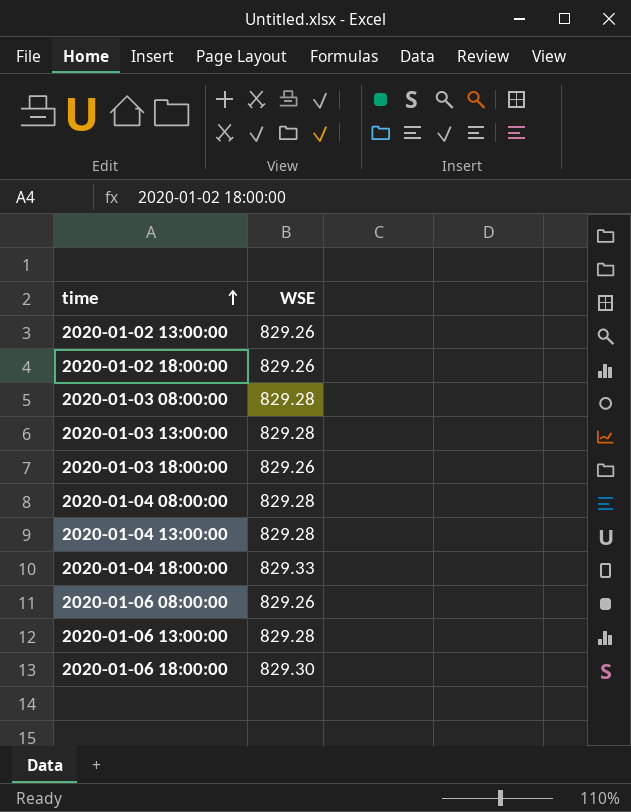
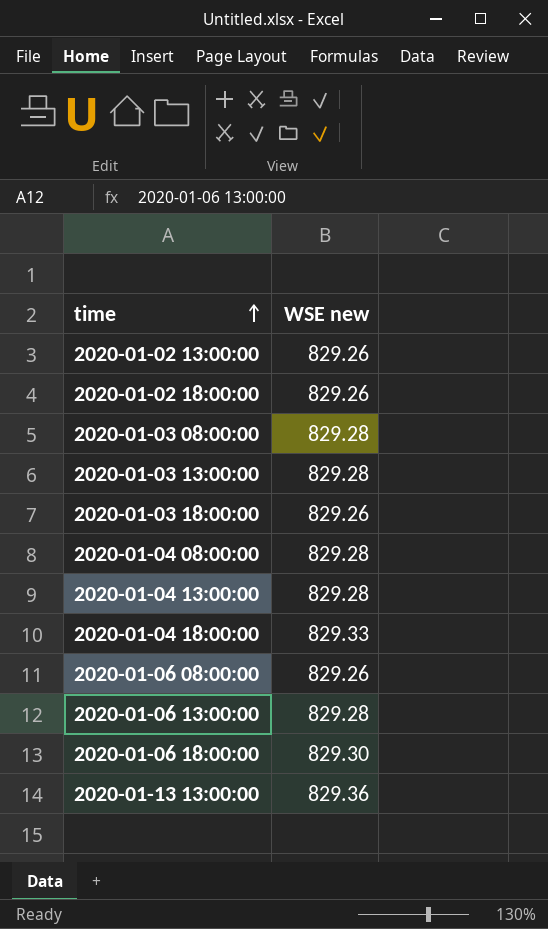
column name: WSE -> WSE new
row 2020-01-13 13:00:00: none -> 829.36

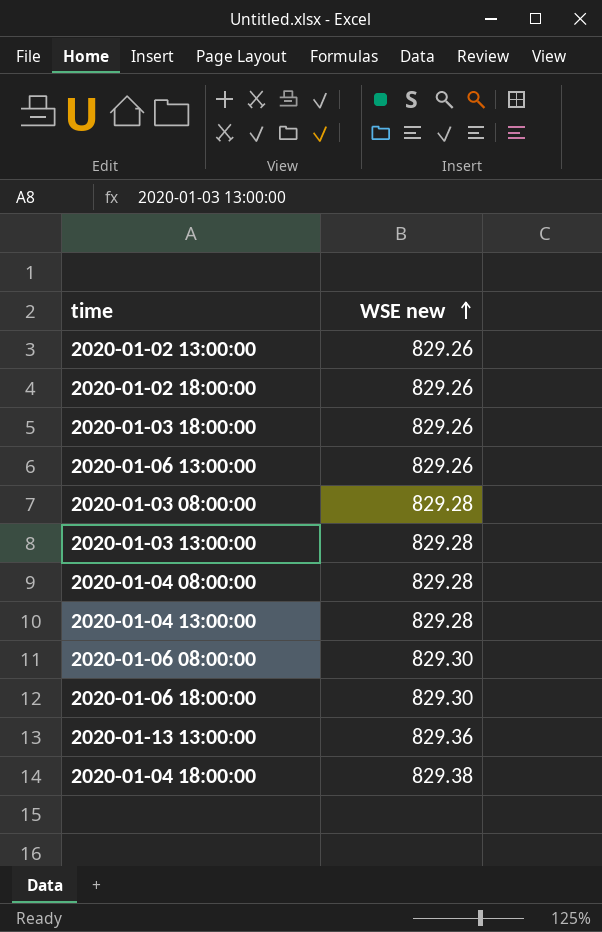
row order: time ascending -> WSE new ascending
2020-01-06 13:00:00 | WSE new: 829.28 -> 829.26
2020-01-06 08:00:00 | WSE new: 829.26 -> 829.30
2020-01-04 18:00:00 | WSE new: 829.33 -> 829.38

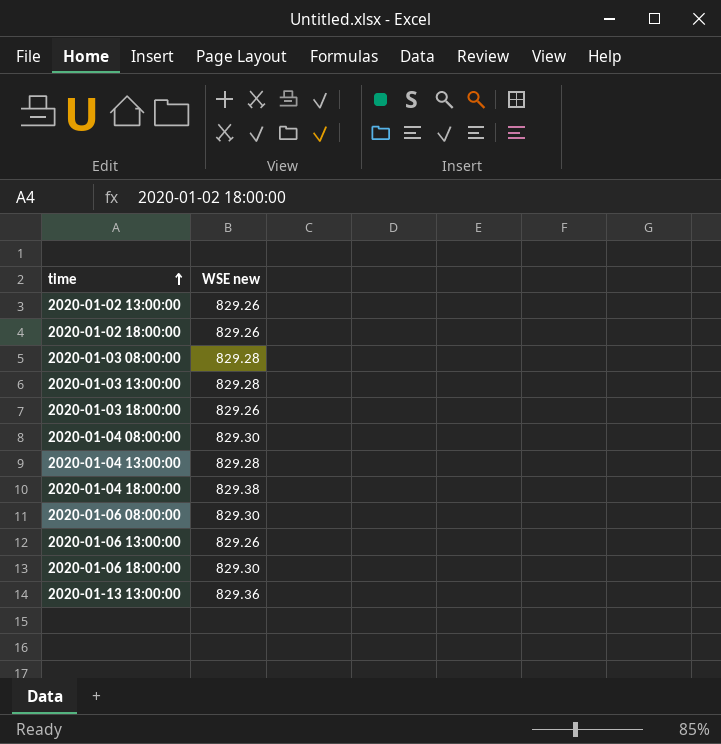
row order: WSE new ascending -> time ascending
2020-01-04 08:00:00 | WSE new: 829.28 -> 829.30

